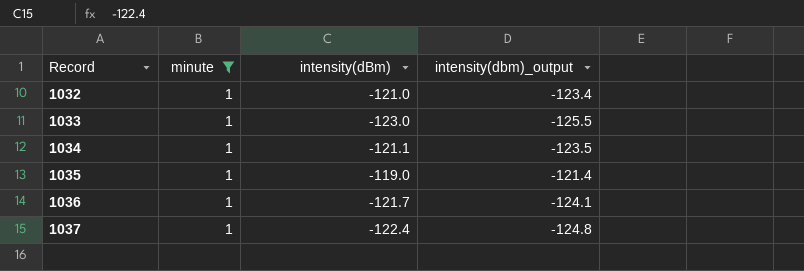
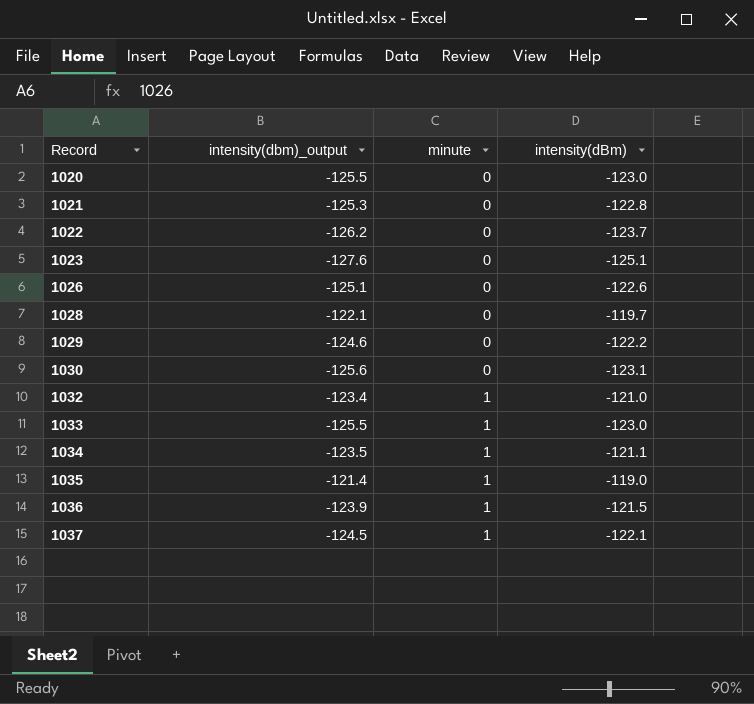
filter: minute = 1 -> none
column intensity(dbm)_output | position: 4 -> 2
1036 | intensity(dbm)_output: -124.1 -> -123.9
1036 | intensity(dBm): -121.7 -> -121.5
1037 | intensity(dbm)_output: -124.8 -> -124.5
1037 | intensity(dBm): -122.4 -> -122.1

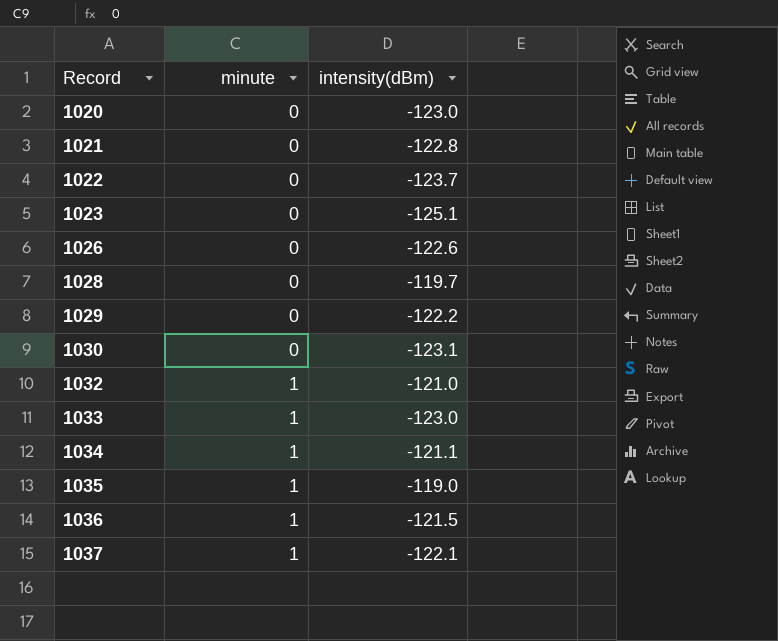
column intensity(dbm)_output | formula: [intensity(dBm)] * 1.02 -> none

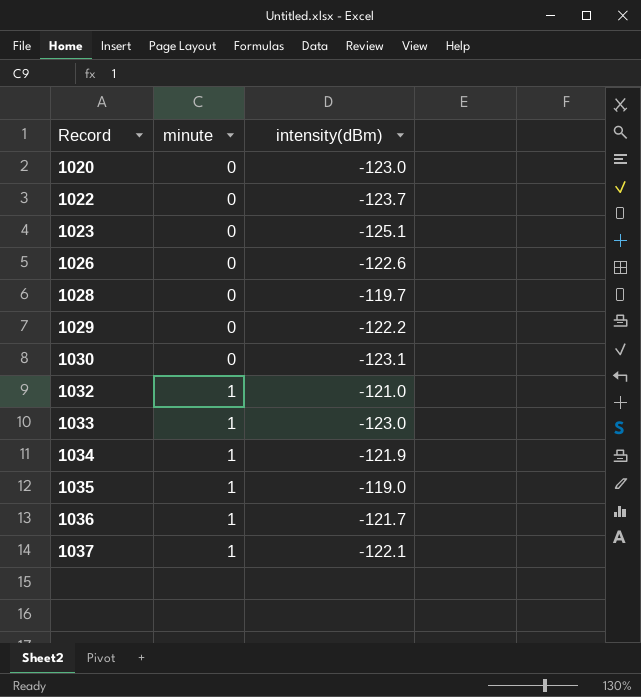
row 1021: 0 | -122.8 -> none
1034 | intensity(dBm): -121.1 -> -121.9
1036 | intensity(dBm): -121.5 -> -121.7

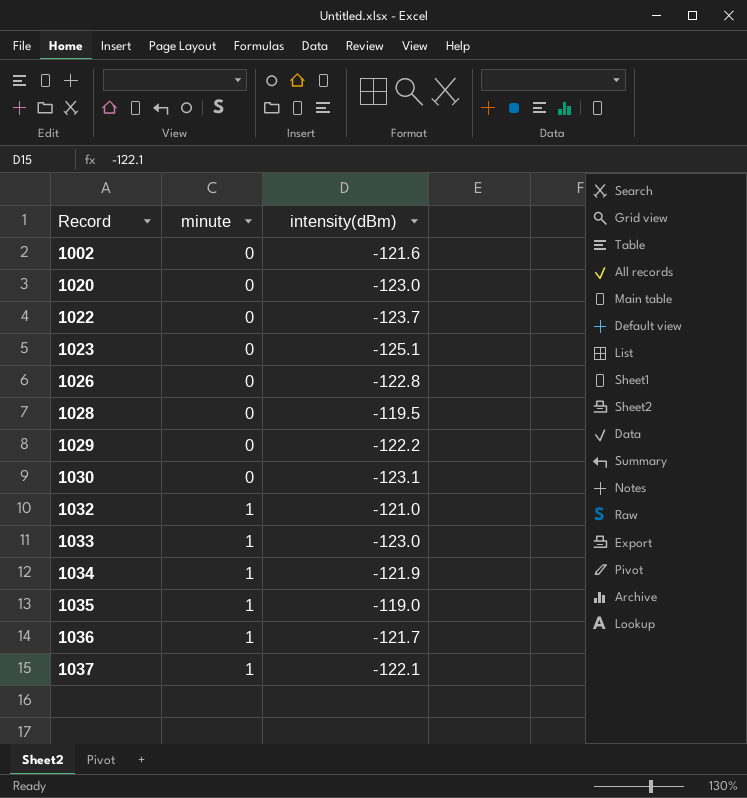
row 1002: none -> 0 | -121.6
1026 | intensity(dBm): -122.6 -> -122.8
1028 | intensity(dBm): -119.7 -> -119.5

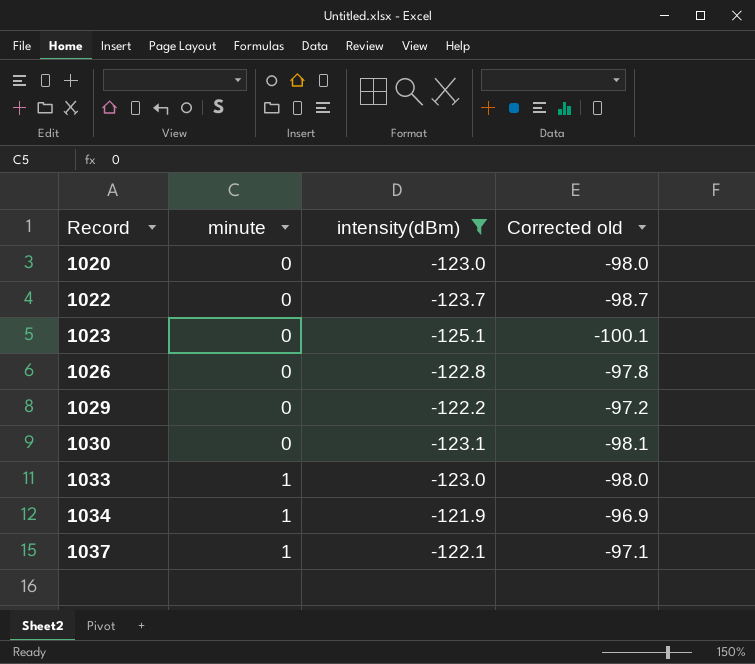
filter: none -> intensity(dBm) <= -121.9
column Corrected old | formula: none -> [intensity(dBm)] + 25

